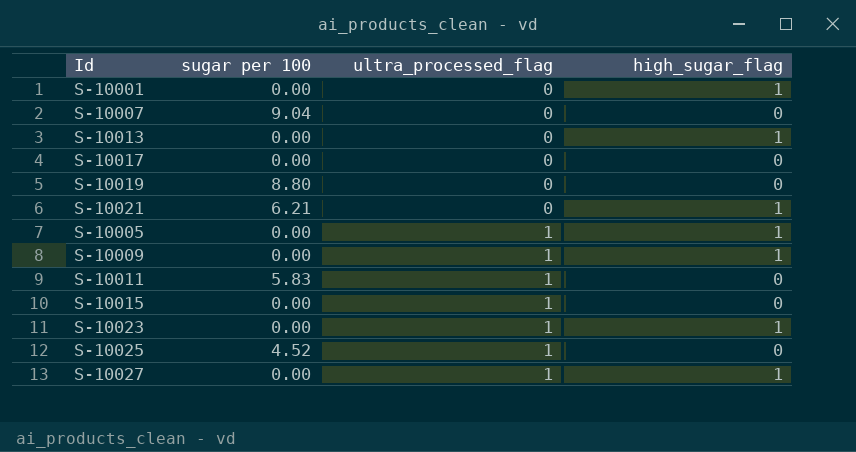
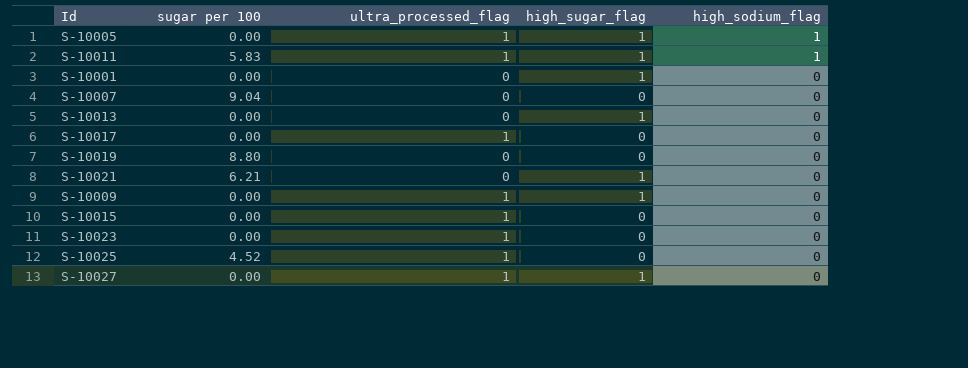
row order: ultra_processed_flag ascending -> high_sodium_flag descending
column high_sodium_flag | position: none -> 5
S-10011 | high_sugar_flag: 0 -> 1
S-10017 | ultra_processed_flag: 0 -> 1
S-10023 | high_sugar_flag: 1 -> 0

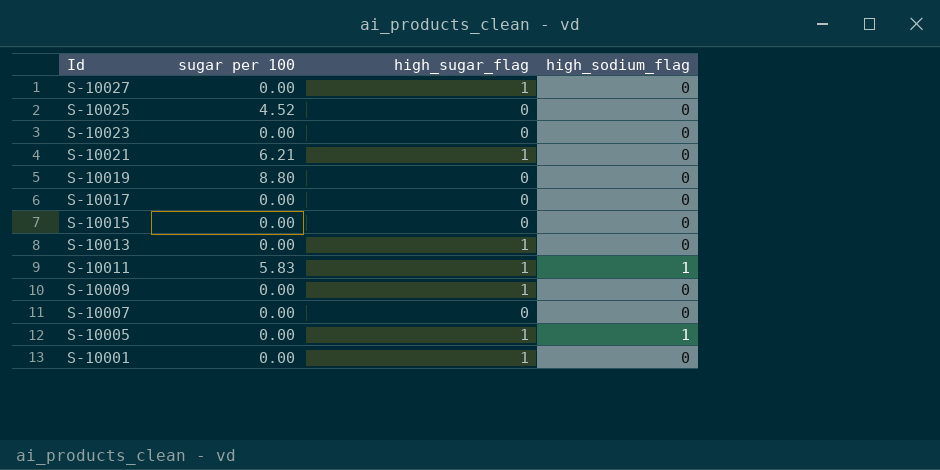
row order: high_sodium_flag descending -> Id descending
column ultra_processed_flag | position: 3 -> none
S-10007 | sugar per 100: 9.04 -> 0.00

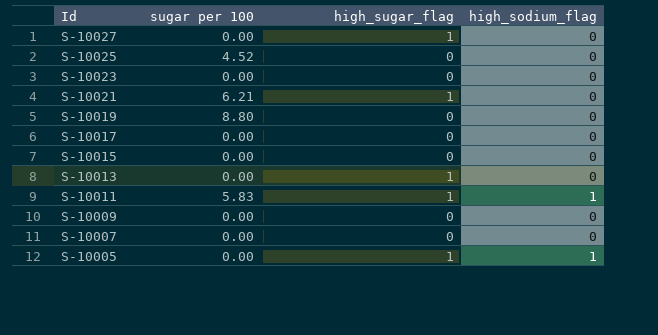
row S-10001: 0.00 | 1 | 0 -> none
S-10009 | high_sugar_flag: 1 -> 0

